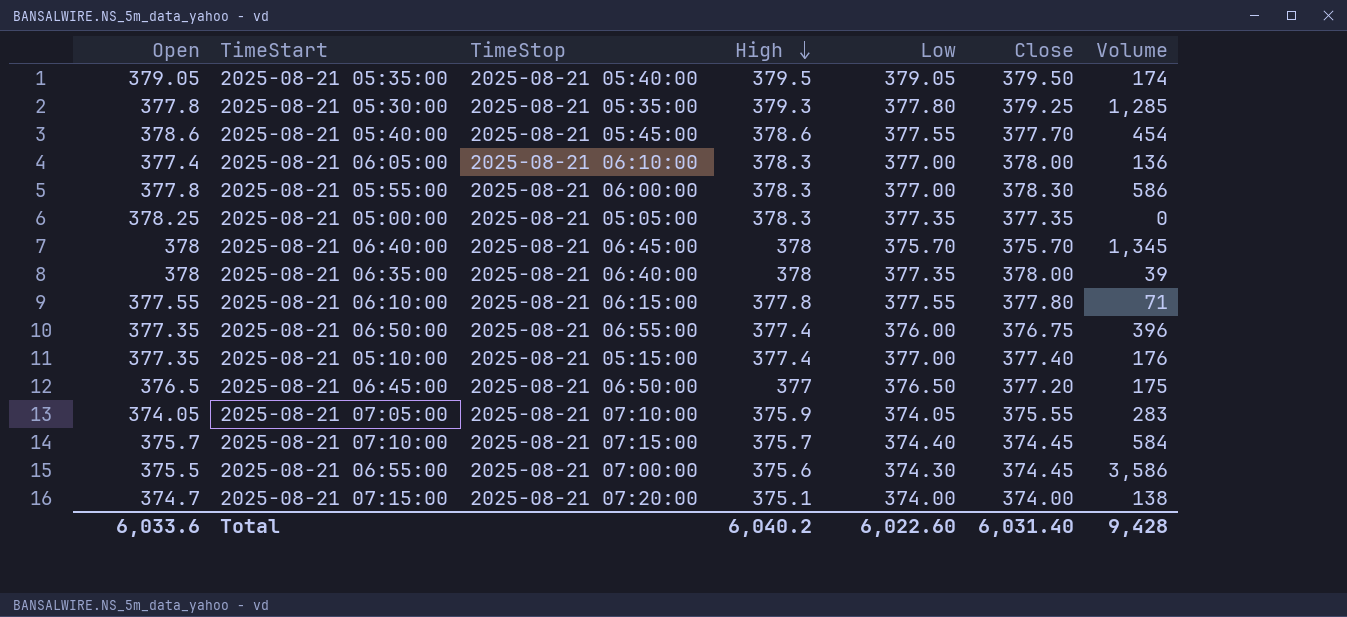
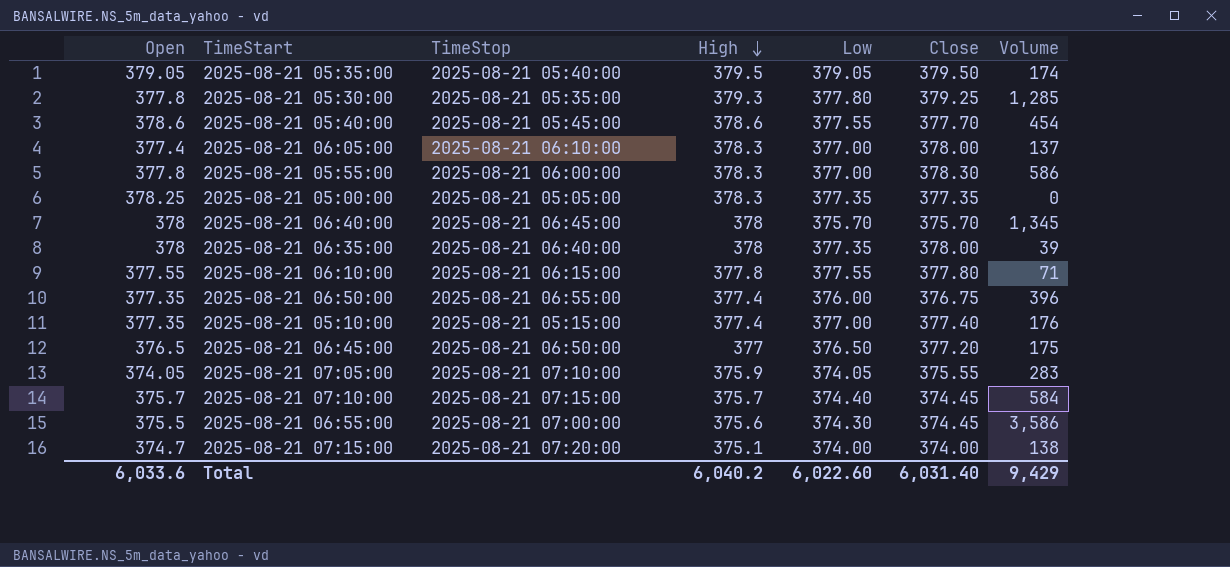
2025-08-21 06:05:00 | Volume: 136 -> 137
Total | Volume: 9,428 -> 9,429

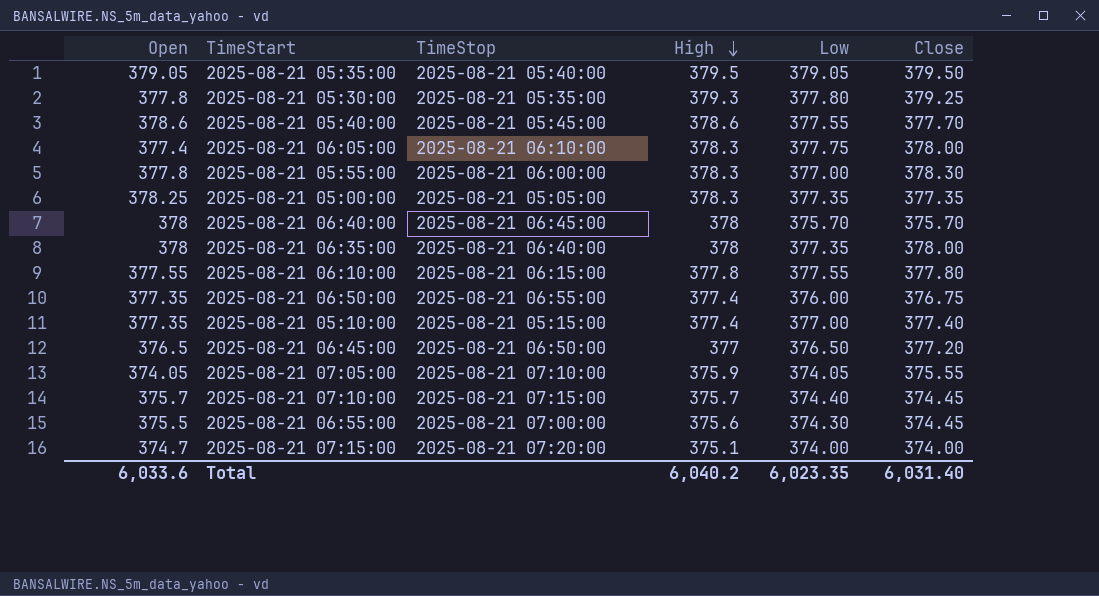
column Volume | position: 7 -> none
2025-08-21 06:05:00 | Low: 377.00 -> 377.75
Total | Low: 6,022.60 -> 6,023.35

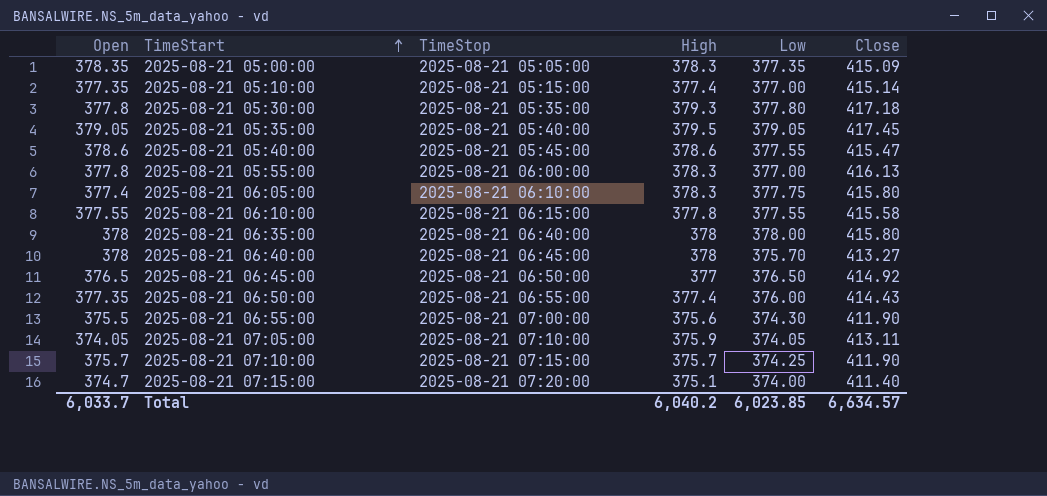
row order: High descending -> TimeStart ascending
2025-08-21 05:00:00 | Open: 378.25 -> 378.35
2025-08-21 05:00:00 | Close: 377.35 -> 415.09
2025-08-21 05:10:00 | Close: 377.40 -> 415.14
2025-08-21 05:30:00 | Close: 379.25 -> 417.18
2025-08-21 05:35:00 | Close: 379.50 -> 417.45
2025-08-21 05:40:00 | Close: 377.70 -> 415.47
2025-08-21 05:55:00 | Close: 378.30 -> 416.13
2025-08-21 06:05:00 | Close: 378.00 -> 415.80
2025-08-21 06:10:00 | Close: 377.80 -> 415.58
2025-08-21 06:35:00 | Low: 377.35 -> 378.00
2025-08-21 06:35:00 | Close: 378.00 -> 415.80
2025-08-21 06:40:00 | Close: 375.70 -> 413.27
2025-08-21 06:45:00 | Close: 377.20 -> 414.92
2025-08-21 06:50:00 | Close: 376.75 -> 414.43
2025-08-21 06:55:00 | Close: 374.45 -> 411.90
2025-08-21 07:05:00 | Close: 375.55 -> 413.11
2025-08-21 07:10:00 | Low: 374.40 -> 374.25
2025-08-21 07:10:00 | Close: 374.45 -> 411.90
2025-08-21 07:15:00 | Close: 374.00 -> 411.40
Total | Open: 6,033.6 -> 6,033.7
Total | Low: 6,023.35 -> 6,023.85
Total | Close: 6,031.40 -> 6,634.57

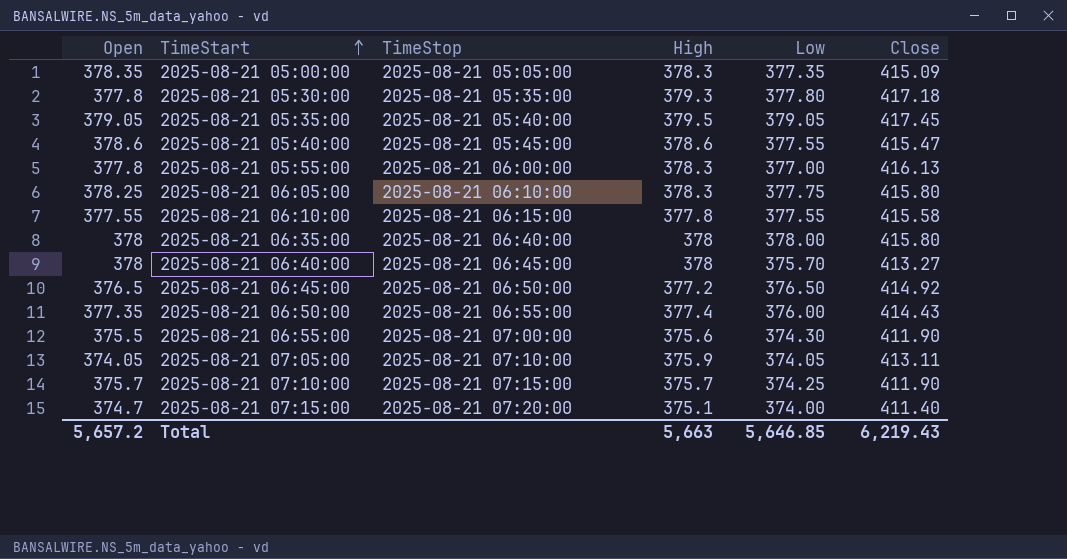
row 2025-08-21 05:10:00: 377.35 | 2025-08-21 05:15:00 | 377.4 | 377.00 | 415.14 -> none
2025-08-21 06:05:00 | Open: 377.4 -> 378.25
2025-08-21 06:45:00 | High: 377 -> 377.2
Total | Open: 6,033.7 -> 5,657.2
Total | High: 6,040.2 -> 5,663
Total | Low: 6,023.85 -> 5,646.85
Total | Close: 6,634.57 -> 6,219.43

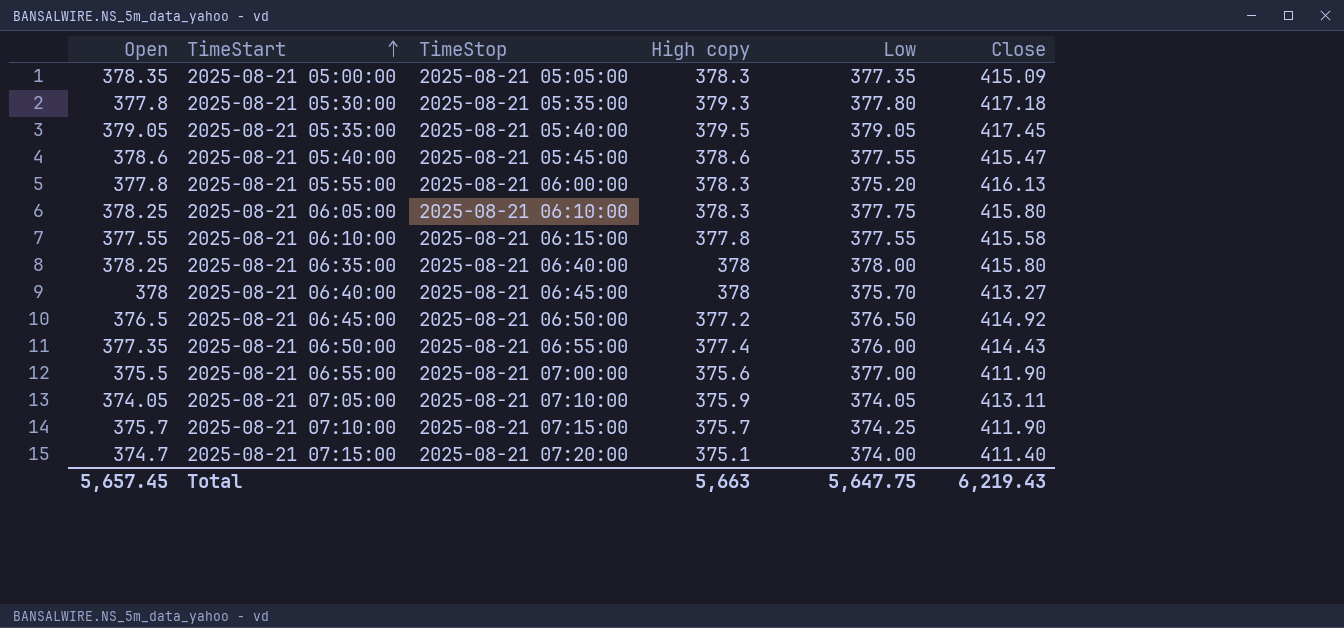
column name: High -> High copy
2025-08-21 05:55:00 | Low: 377.00 -> 375.20
2025-08-21 06:35:00 | Open: 378 -> 378.25
2025-08-21 06:55:00 | Low: 374.30 -> 377.00
Total | Open: 5,657.2 -> 5,657.45
Total | Low: 5,646.85 -> 5,647.75

